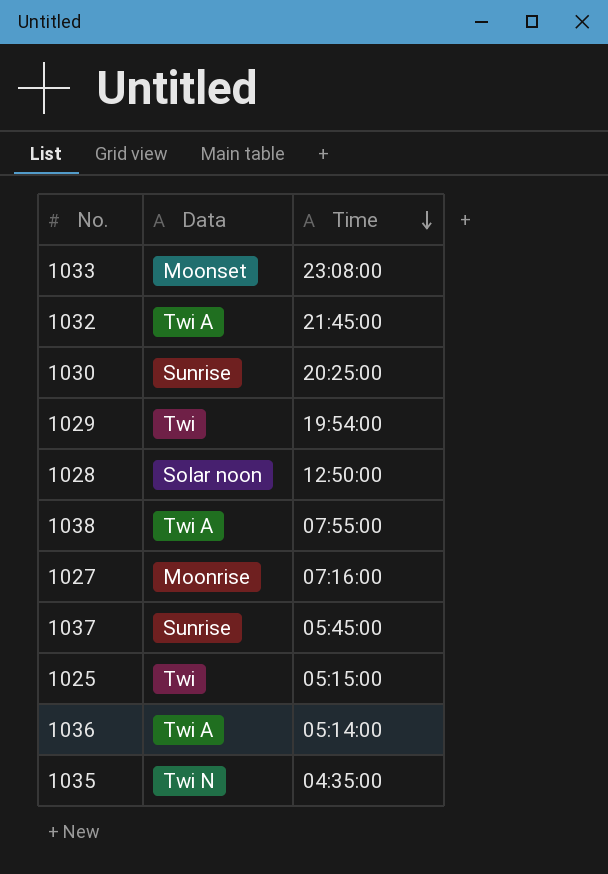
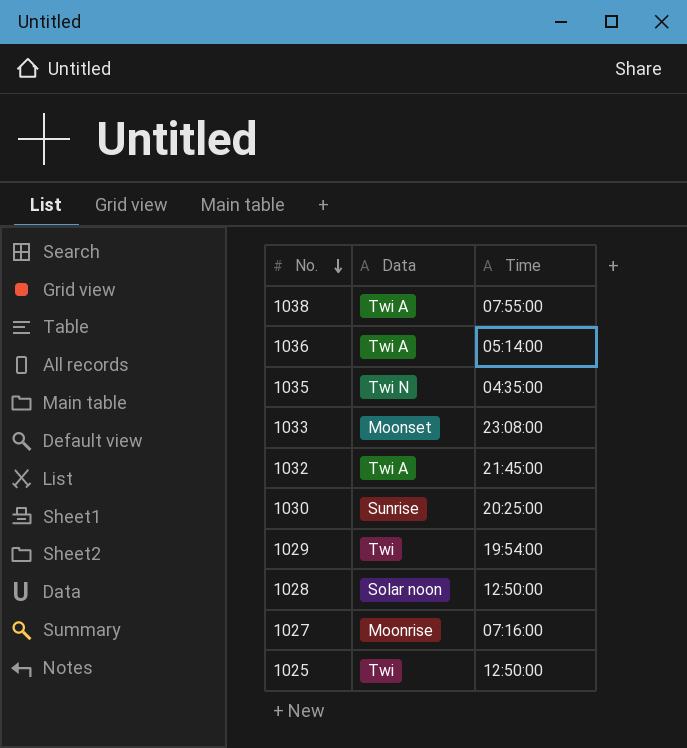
row order: Time descending -> No. descending
row 1037: Sunrise | 05:45:00 -> none
1025 | Time: 05:15:00 -> 12:50:00

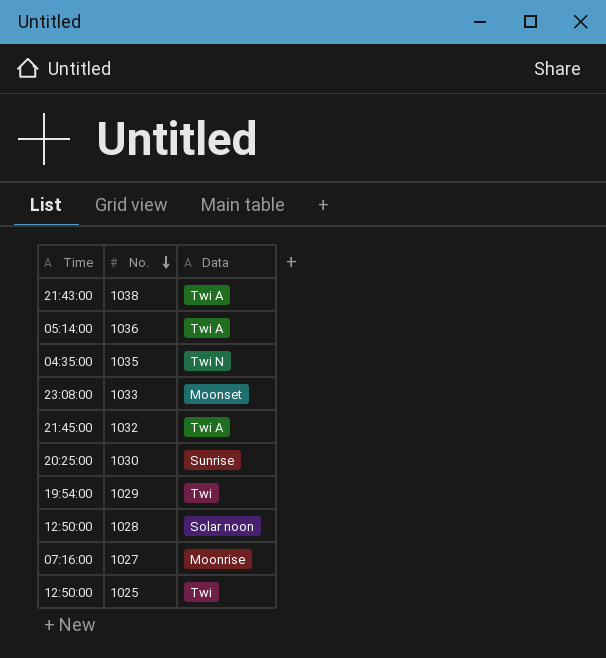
column Time | position: 3 -> 1
1038 | Time: 07:55:00 -> 21:43:00

